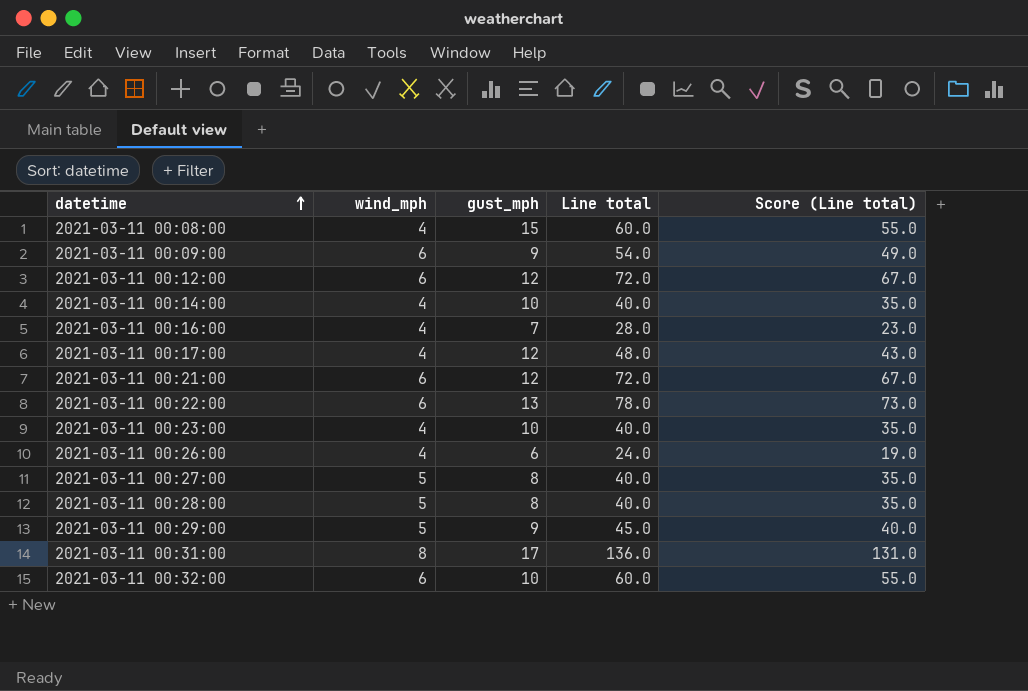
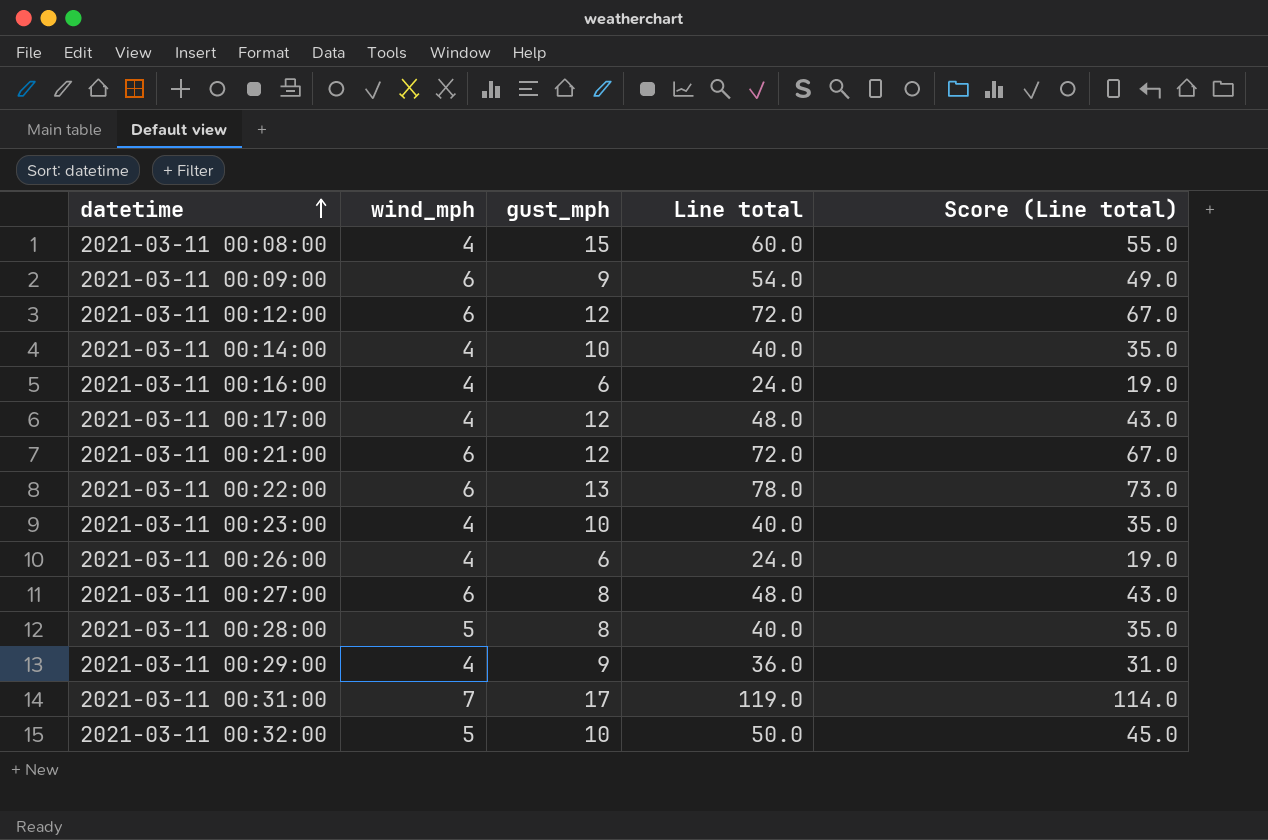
2021-03-11 00:16:00 | gust_mph: 7 -> 6
2021-03-11 00:16:00 | Line total: 28.0 -> 24.0
2021-03-11 00:16:00 | Score (Line total): 23.0 -> 19.0
2021-03-11 00:27:00 | wind_mph: 5 -> 6
2021-03-11 00:27:00 | Line total: 40.0 -> 48.0
2021-03-11 00:27:00 | Score (Line total): 35.0 -> 43.0
2021-03-11 00:29:00 | wind_mph: 5 -> 4
2021-03-11 00:29:00 | Line total: 45.0 -> 36.0
2021-03-11 00:29:00 | Score (Line total): 40.0 -> 31.0
2021-03-11 00:31:00 | wind_mph: 8 -> 7
2021-03-11 00:31:00 | Line total: 136.0 -> 119.0
2021-03-11 00:31:00 | Score (Line total): 131.0 -> 114.0
2021-03-11 00:32:00 | wind_mph: 6 -> 5
2021-03-11 00:32:00 | Line total: 60.0 -> 50.0
2021-03-11 00:32:00 | Score (Line total): 55.0 -> 45.0

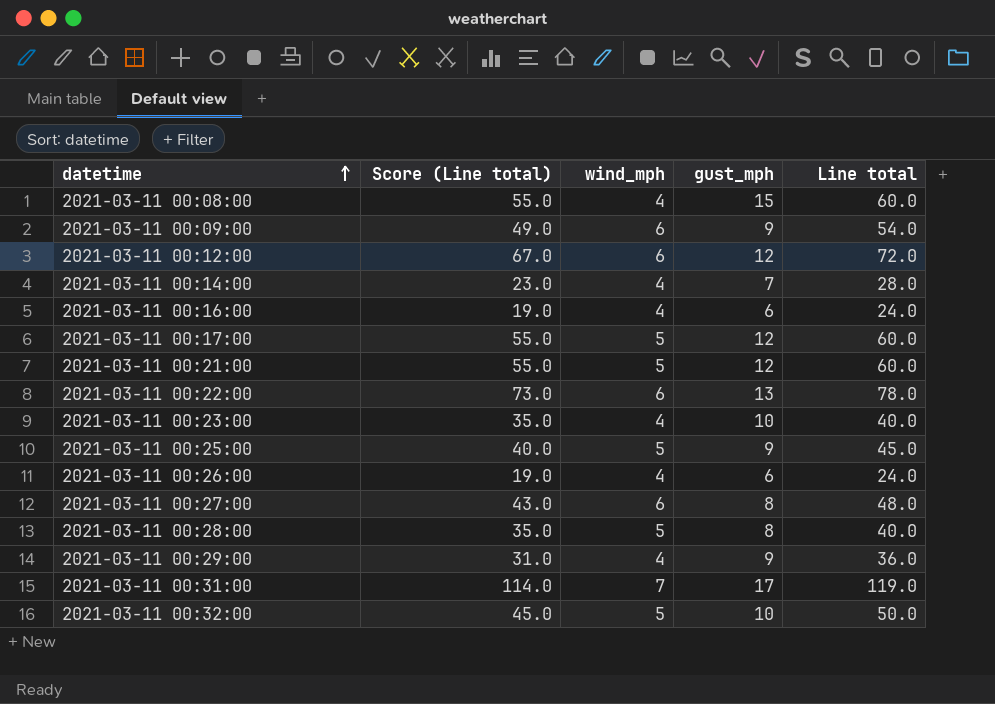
column Score (Line total) | position: 5 -> 2
2021-03-11 00:14:00 | Score (Line total): 35.0 -> 23.0
2021-03-11 00:14:00 | gust_mph: 10 -> 7
2021-03-11 00:14:00 | Line total: 40.0 -> 28.0
2021-03-11 00:17:00 | Score (Line total): 43.0 -> 55.0
2021-03-11 00:17:00 | wind_mph: 4 -> 5
2021-03-11 00:17:00 | Line total: 48.0 -> 60.0
2021-03-11 00:21:00 | Score (Line total): 67.0 -> 55.0
2021-03-11 00:21:00 | wind_mph: 6 -> 5
2021-03-11 00:21:00 | Line total: 72.0 -> 60.0
row 2021-03-11 00:25:00: none -> 40.0 | 5 | 9 | 45.0

